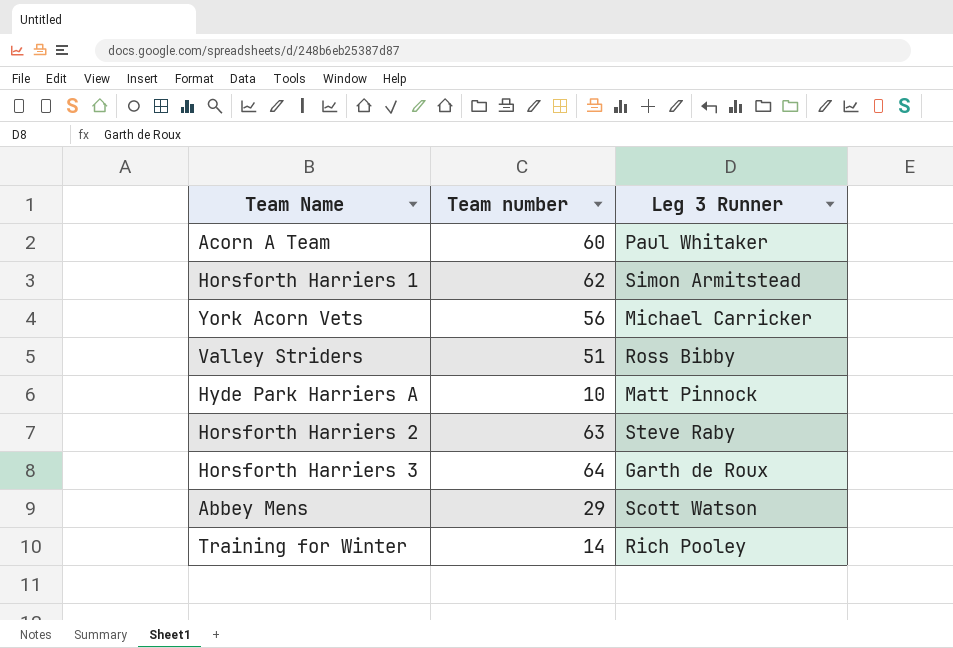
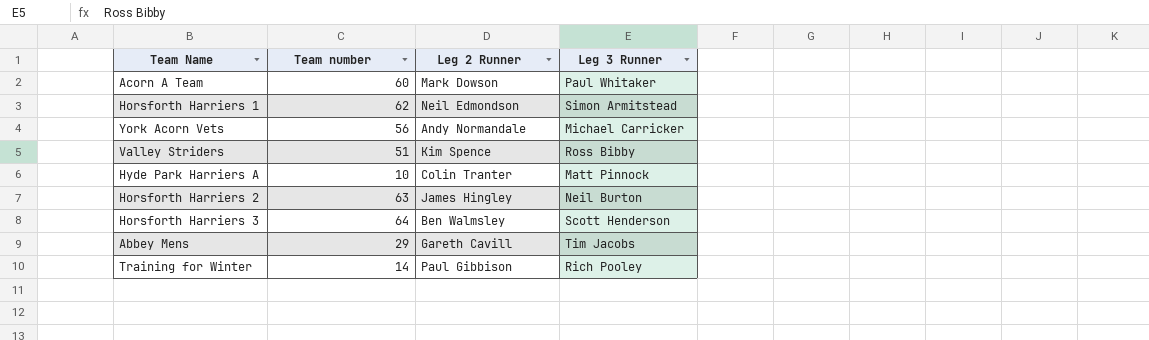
column Leg 2 Runner | position: none -> 3
Horsforth Harriers 2 | Leg 3 Runner: Steve Raby -> Neil Burton
Horsforth Harriers 3 | Leg 3 Runner: Garth de Roux -> Scott Henderson
Abbey Mens | Leg 3 Runner: Scott Watson -> Tim Jacobs

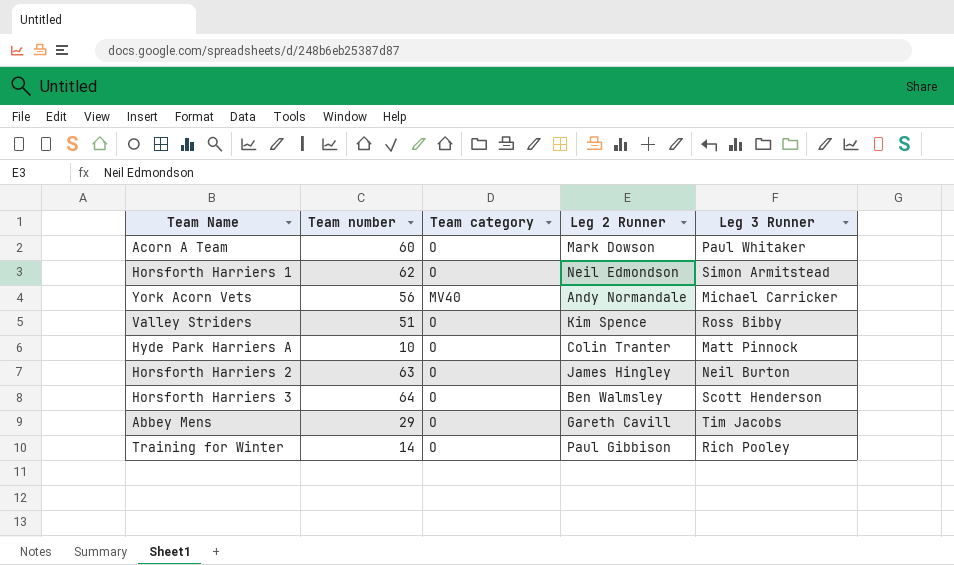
column Team category | position: none -> 3

